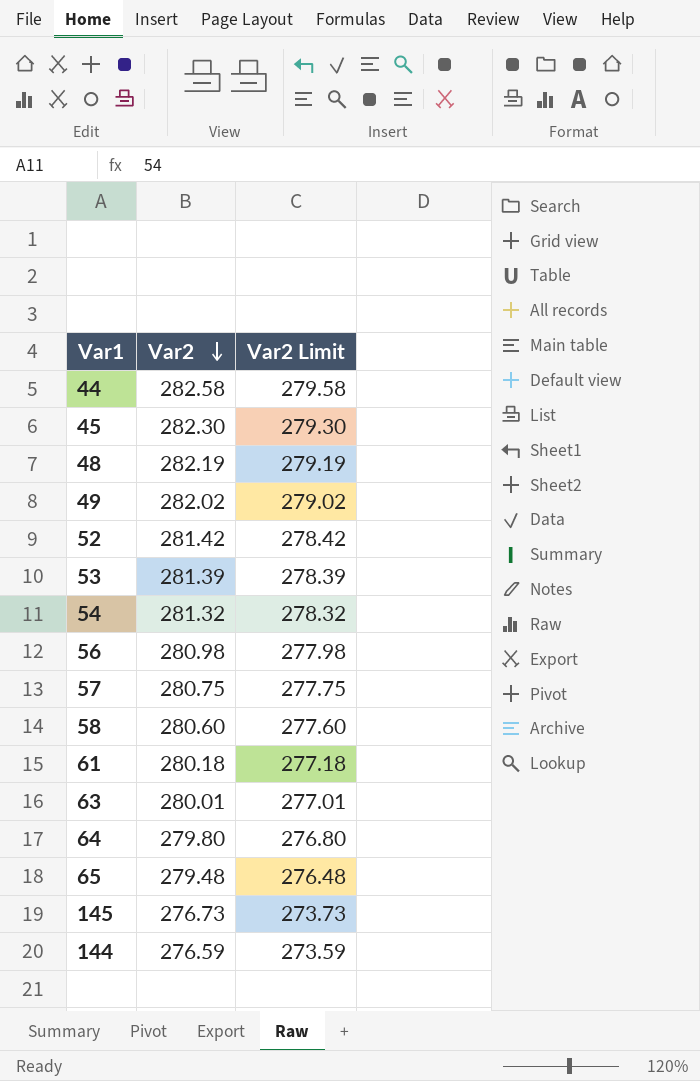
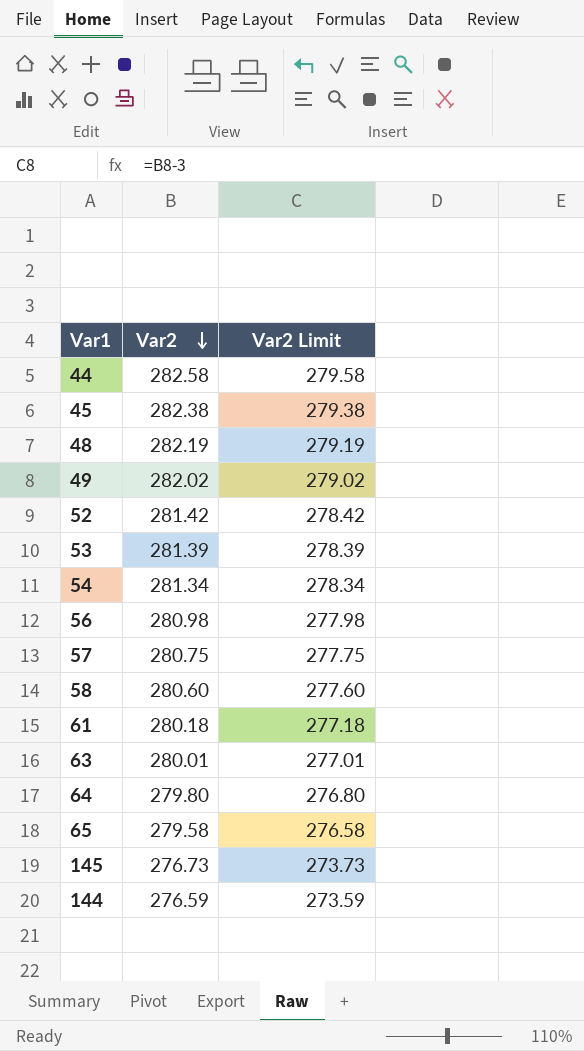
45 | Var2: 282.30 -> 282.38
45 | Var2 Limit: 279.30 -> 279.38
54 | Var2: 281.32 -> 281.34
54 | Var2 Limit: 278.32 -> 278.34
65 | Var2: 279.48 -> 279.58
65 | Var2 Limit: 276.48 -> 276.58

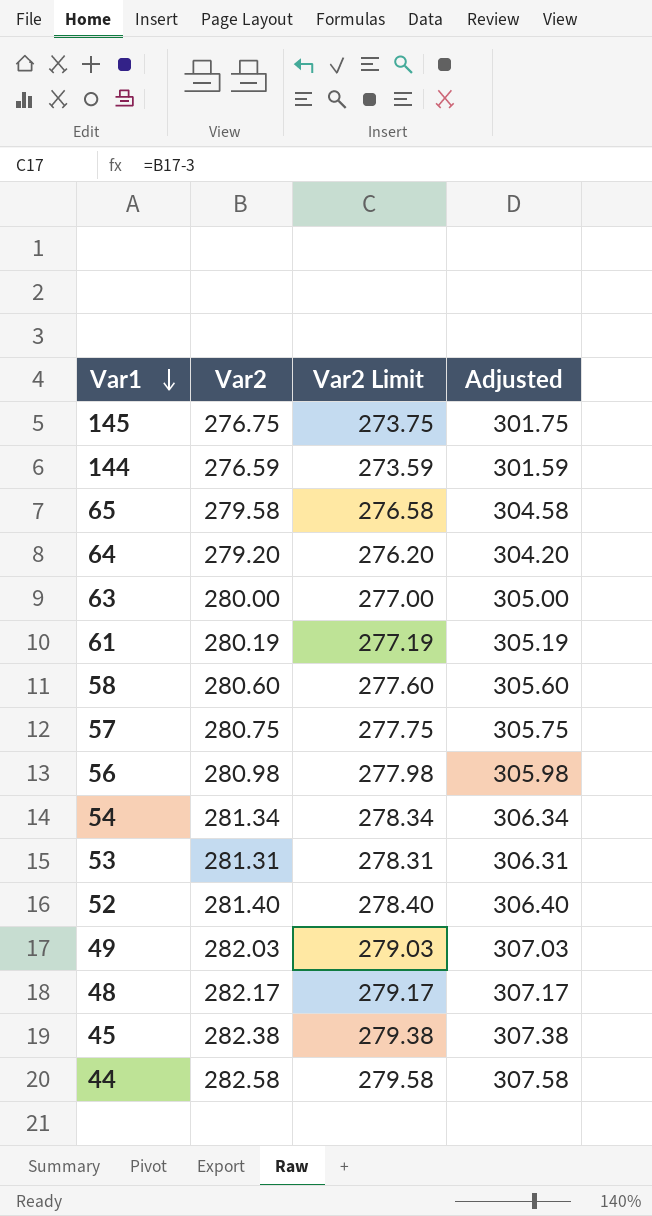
row order: Var2 descending -> Var1 descending
column Adjusted | formula: none -> [Var2] + 25
145 | Var2: 276.73 -> 276.75
145 | Var2 Limit: 273.73 -> 273.75
64 | Var2: 279.80 -> 279.20
64 | Var2 Limit: 276.80 -> 276.20
63 | Var2: 280.01 -> 280.00
63 | Var2 Limit: 277.01 -> 277.00
61 | Var2: 280.18 -> 280.19
61 | Var2 Limit: 277.18 -> 277.19
53 | Var2: 281.39 -> 281.31
53 | Var2 Limit: 278.39 -> 278.31
52 | Var2: 281.42 -> 281.40
52 | Var2 Limit: 278.42 -> 278.40
49 | Var2: 282.02 -> 282.03
49 | Var2 Limit: 279.02 -> 279.03
48 | Var2: 282.19 -> 282.17
48 | Var2 Limit: 279.19 -> 279.17

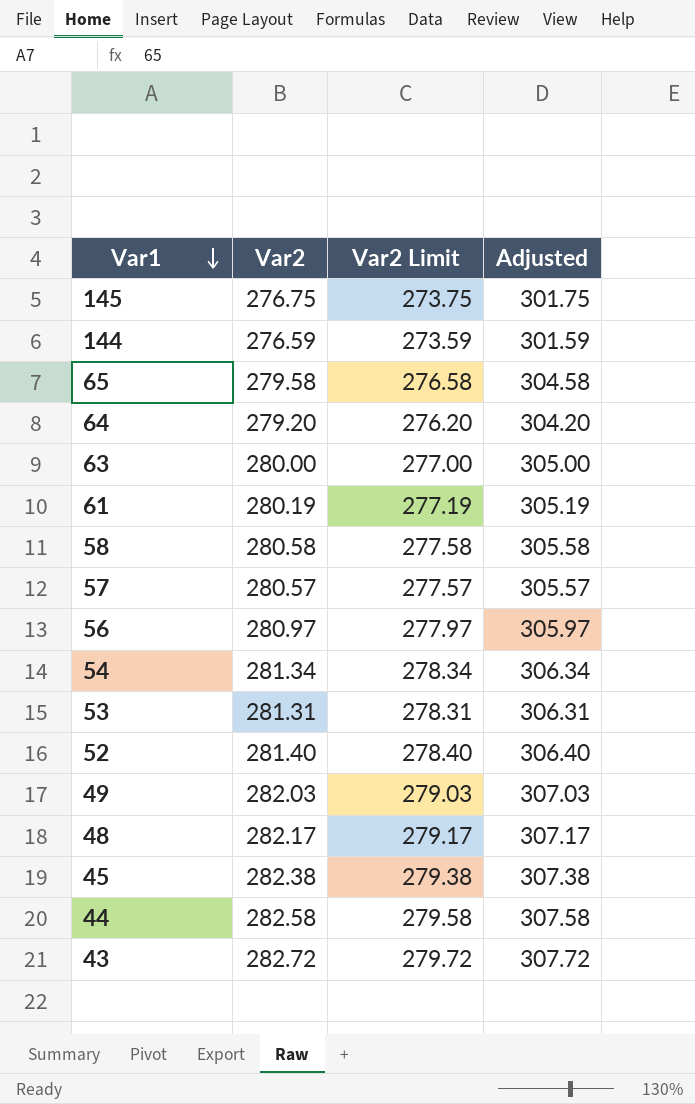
58 | Var2: 280.60 -> 280.58
58 | Var2 Limit: 277.60 -> 277.58
58 | Adjusted: 305.60 -> 305.58
57 | Var2: 280.75 -> 280.57
57 | Var2 Limit: 277.75 -> 277.57
57 | Adjusted: 305.75 -> 305.57
56 | Var2: 280.98 -> 280.97
56 | Var2 Limit: 277.98 -> 277.97
56 | Adjusted: 305.98 -> 305.97
row 43: none -> 282.72 | 279.72 | 307.72

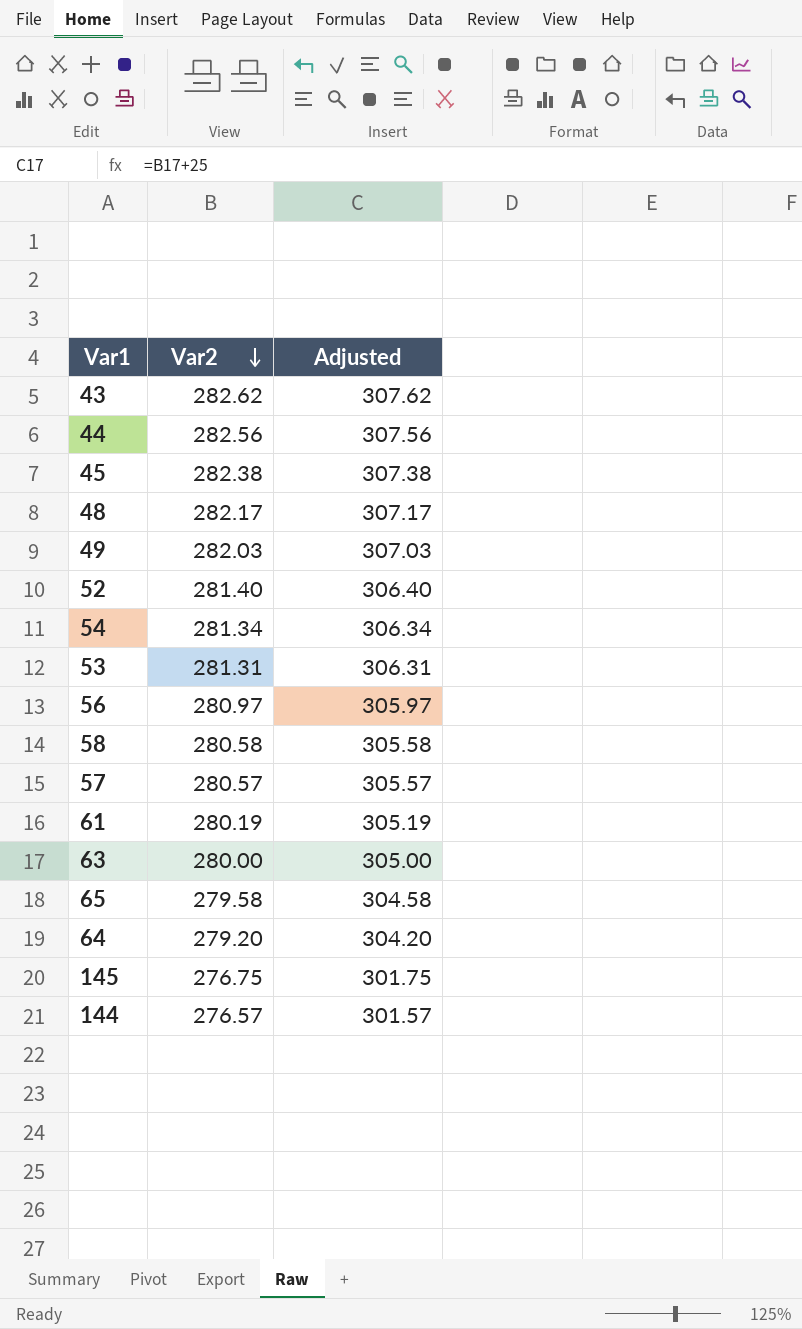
row order: Var1 descending -> Var2 descending
column Var2 Limit | formula: [Var2] - 3 -> none
43 | Var2: 282.72 -> 282.62
43 | Adjusted: 307.72 -> 307.62
44 | Var2: 282.58 -> 282.56
44 | Adjusted: 307.58 -> 307.56
144 | Var2: 276.59 -> 276.57
144 | Adjusted: 301.59 -> 301.57

